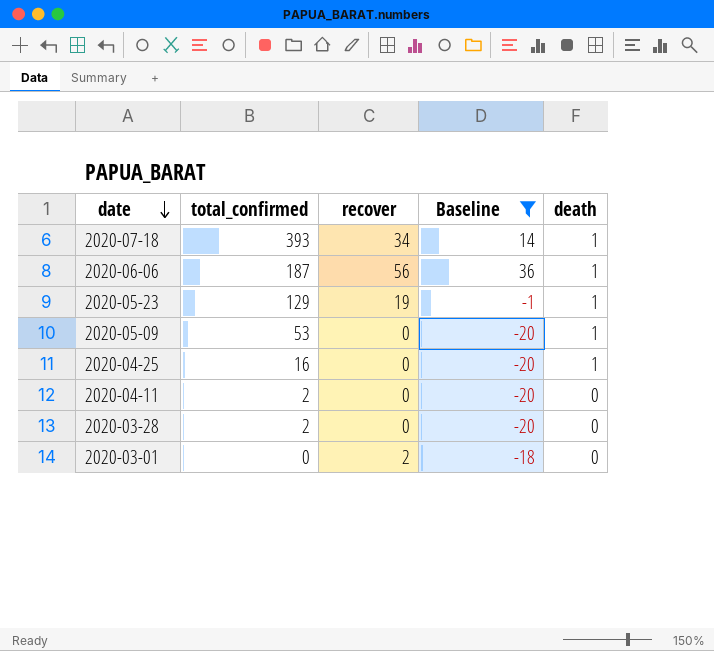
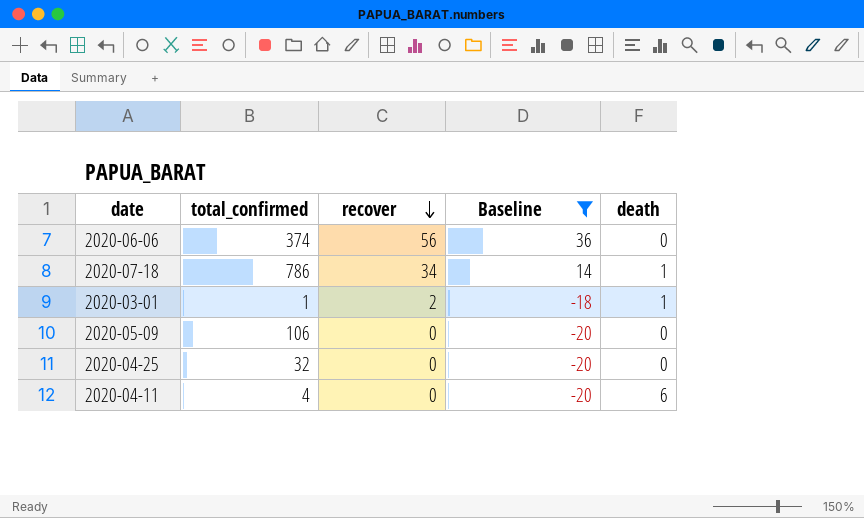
row order: date descending -> recover descending
row 2020-05-23: 129 | 19 | -1 | 1 -> none
row 2020-03-28: 2 | 0 | -20 | 0 -> none
2020-06-06 | total_confirmed: 187 -> 374
2020-06-06 | death: 1 -> 0
2020-07-18 | total_confirmed: 393 -> 786
2020-03-01 | total_confirmed: 0 -> 1
2020-03-01 | death: 0 -> 1
2020-05-09 | total_confirmed: 53 -> 106
2020-05-09 | death: 1 -> 0
2020-04-25 | total_confirmed: 16 -> 32
2020-04-25 | death: 1 -> 0
2020-04-11 | total_confirmed: 2 -> 4
2020-04-11 | death: 0 -> 6

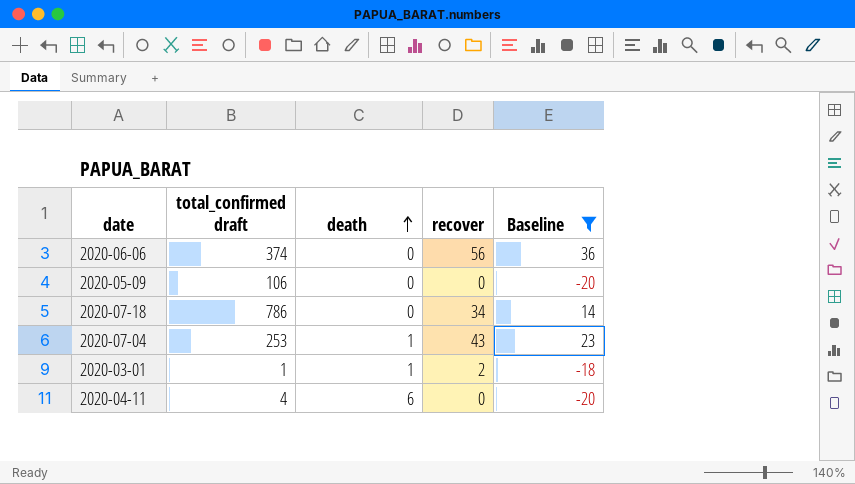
row order: recover descending -> death ascending
column name: total_confirmed -> total_confirmed draft
column death | position: 5 -> 3
row 2020-04-25: 32 | 0 | -20 | 0 -> none
2020-07-18 | death: 1 -> 0
row 2020-07-04: none -> 253 | 1 | 43 | 23

